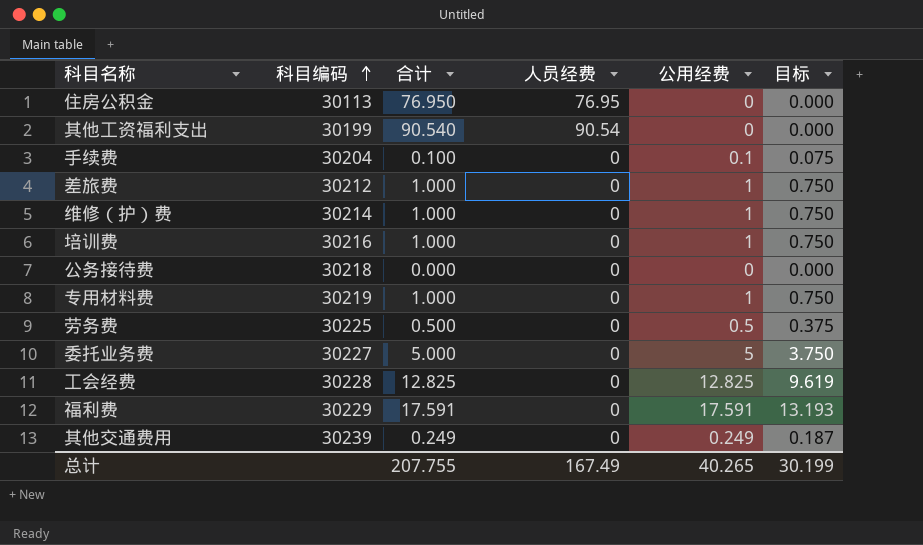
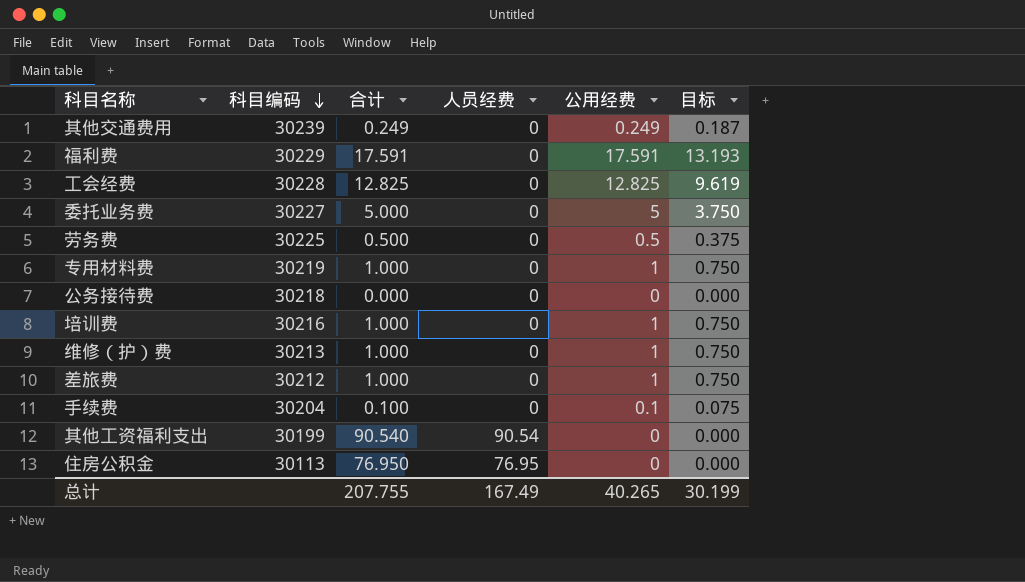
row order: 科目编码 ascending -> 科目编码 descending
维修（护）费 | 科目编码: 30214 -> 30213

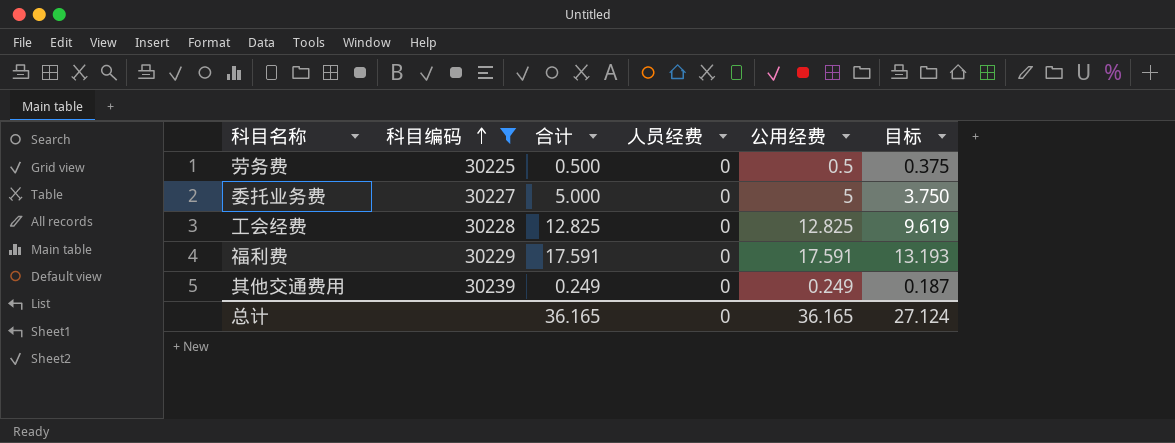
filter: none -> 科目编码 >= 30225
row order: 科目编码 descending -> 科目编码 ascending
总计 | 合计: 207.755 -> 36.165
总计 | 人员经费: 167.49 -> 0
总计 | 公用经费: 40.265 -> 36.165
总计 | 目标: 30.199 -> 27.124

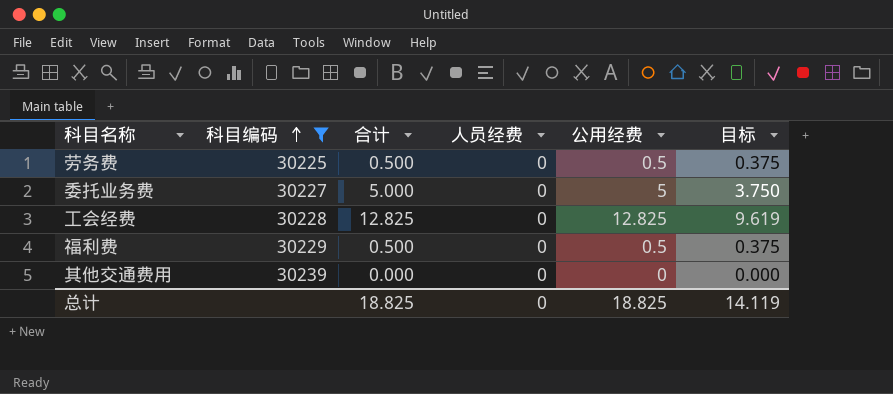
福利费 | 合计: 17.591 -> 0.500
福利费 | 公用经费: 17.591 -> 0.5
福利费 | 目标: 13.193 -> 0.375
其他交通费用 | 合计: 0.249 -> 0.000
其他交通费用 | 公用经费: 0.249 -> 0
其他交通费用 | 目标: 0.187 -> 0.000
总计 | 合计: 36.165 -> 18.825
总计 | 公用经费: 36.165 -> 18.825
总计 | 目标: 27.124 -> 14.119

